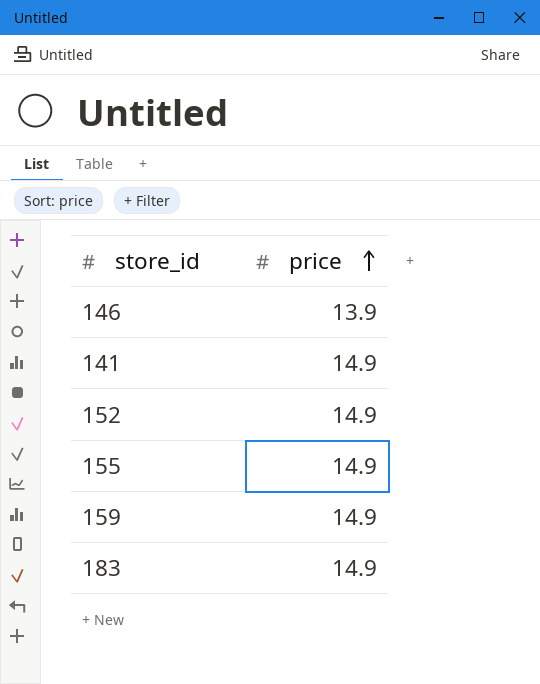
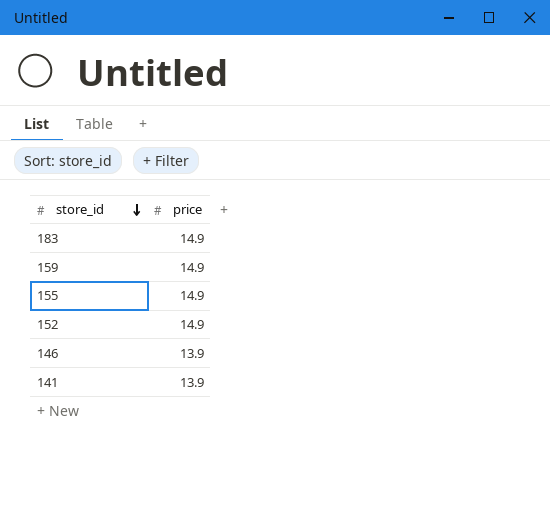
row order: price ascending -> store_id descending
141 | price: 14.9 -> 13.9

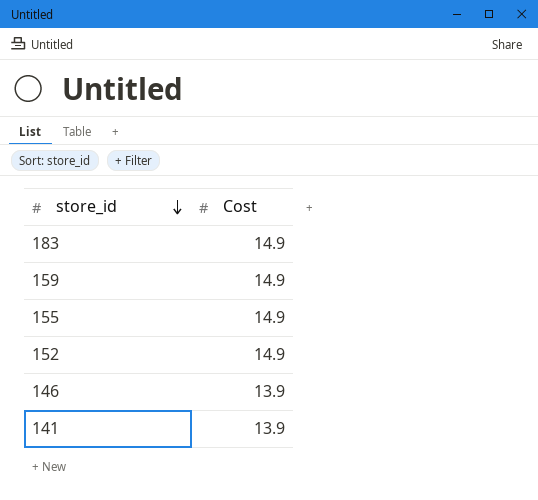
column name: price -> Cost

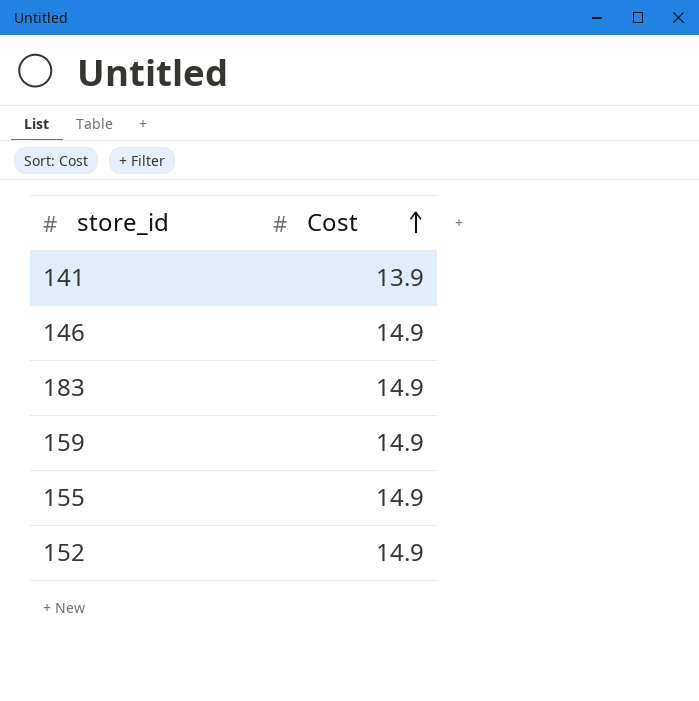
row order: store_id descending -> Cost ascending
146 | Cost: 13.9 -> 14.9

